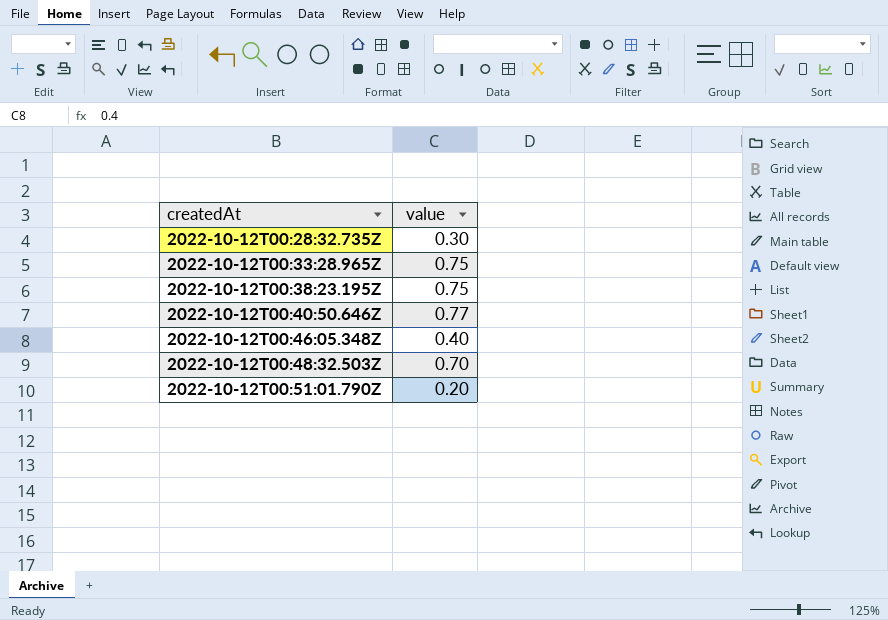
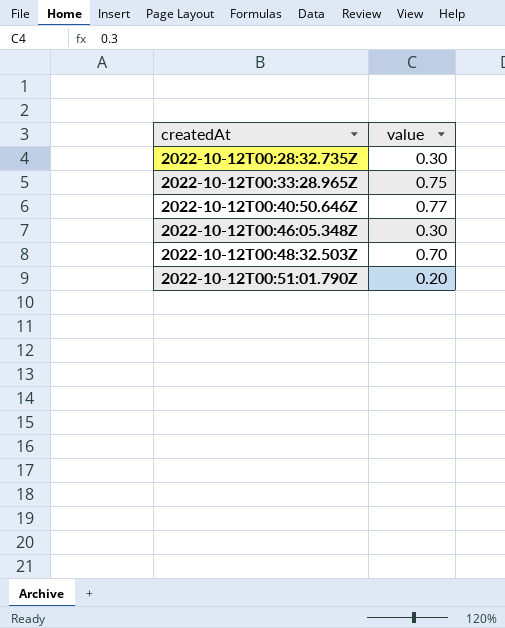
row 2022-10-12T00:38:23.195Z: 0.75 -> none
2022-10-12T00:46:05.348Z | value: 0.40 -> 0.30

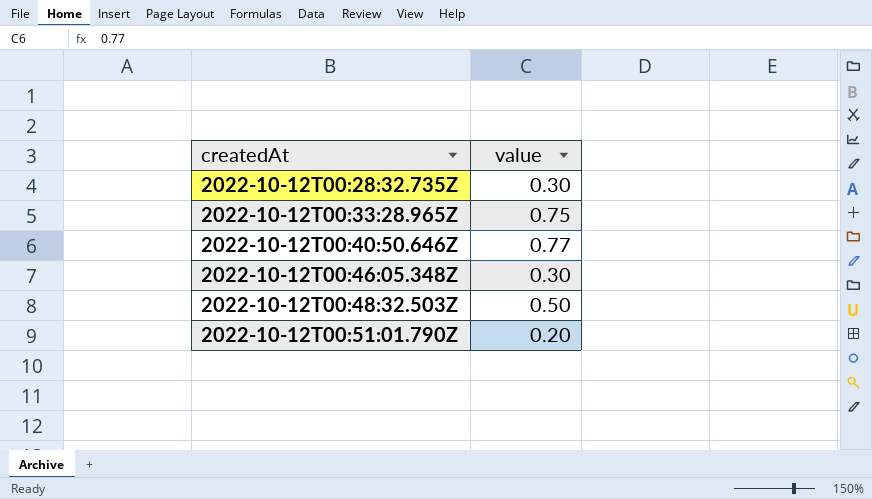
2022-10-12T00:48:32.503Z | value: 0.70 -> 0.50

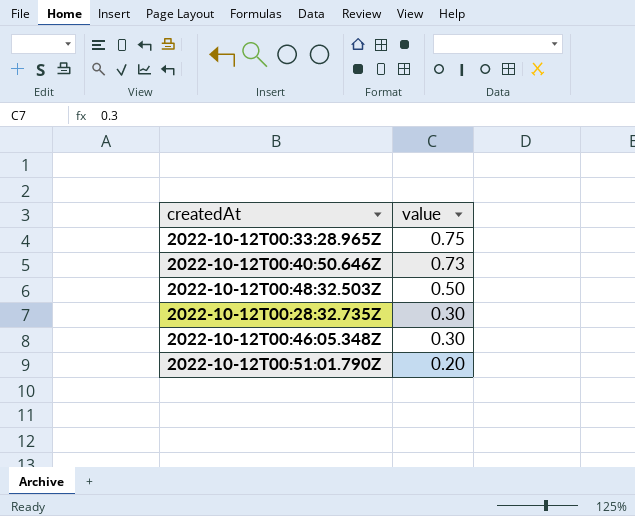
row order: createdAt ascending -> value descending
2022-10-12T00:40:50.646Z | value: 0.77 -> 0.73

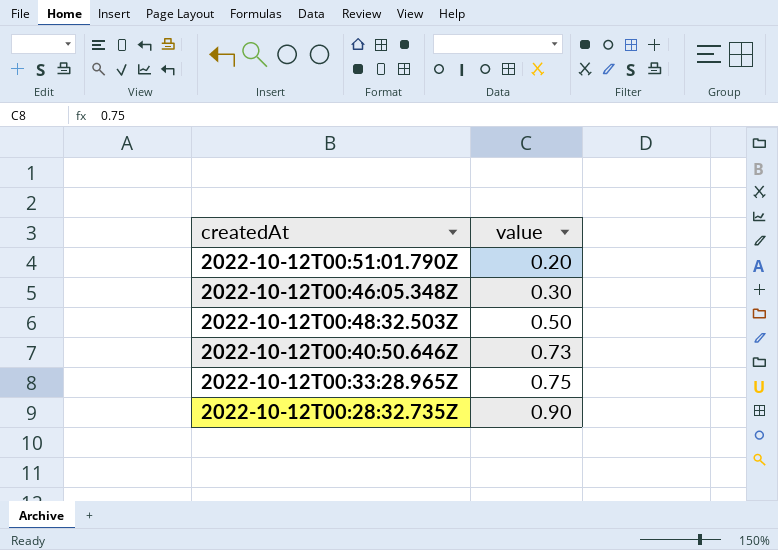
row order: value descending -> value ascending
2022-10-12T00:28:32.735Z | value: 0.30 -> 0.90

